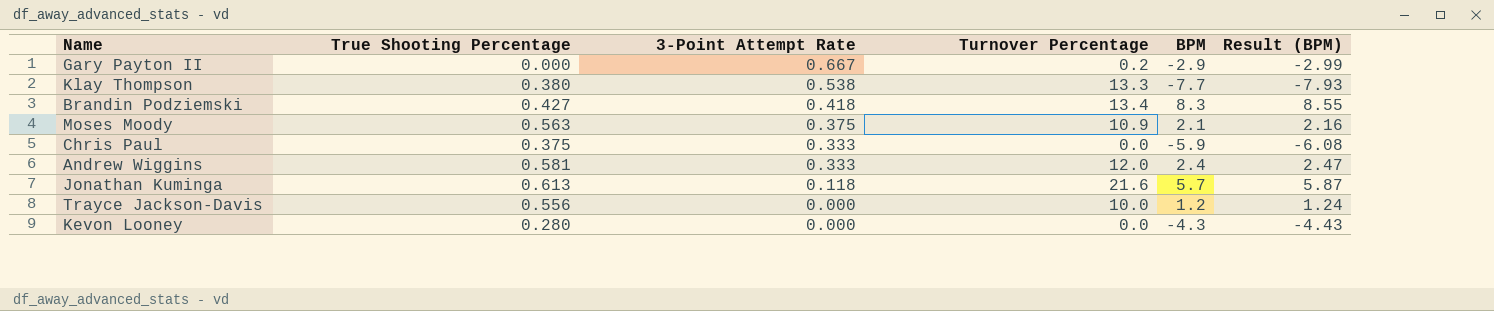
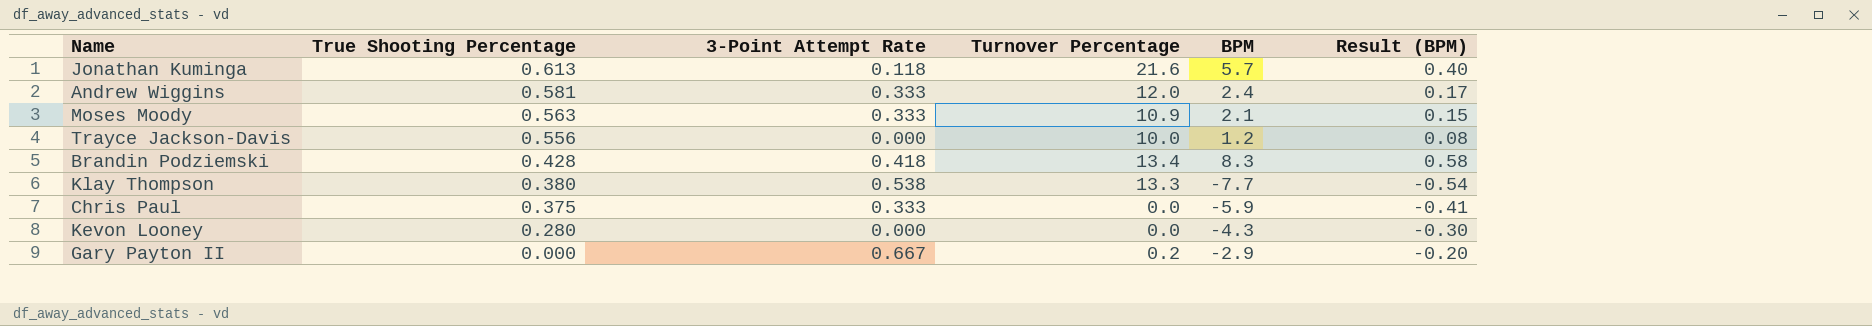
row order: 3-Point Attempt Rate descending -> True Shooting Percentage descending
column Result (BPM) | formula: [BPM] * 1.03 -> [BPM] * 0.07
Moses Moody | 3-Point Attempt Rate: 0.375 -> 0.333
Brandin Podziemski | True Shooting Percentage: 0.427 -> 0.428

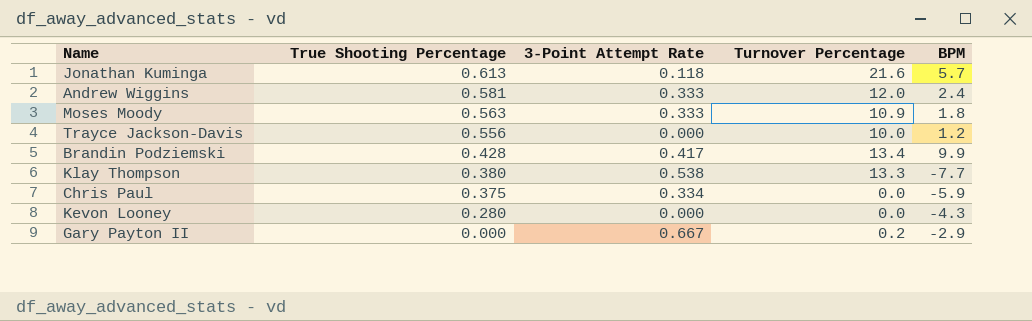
column Result (BPM) | formula: [BPM] * 0.07 -> none
Moses Moody | BPM: 2.1 -> 1.8
Brandin Podziemski | 3-Point Attempt Rate: 0.418 -> 0.417
Brandin Podziemski | BPM: 8.3 -> 9.9
Chris Paul | 3-Point Attempt Rate: 0.333 -> 0.334

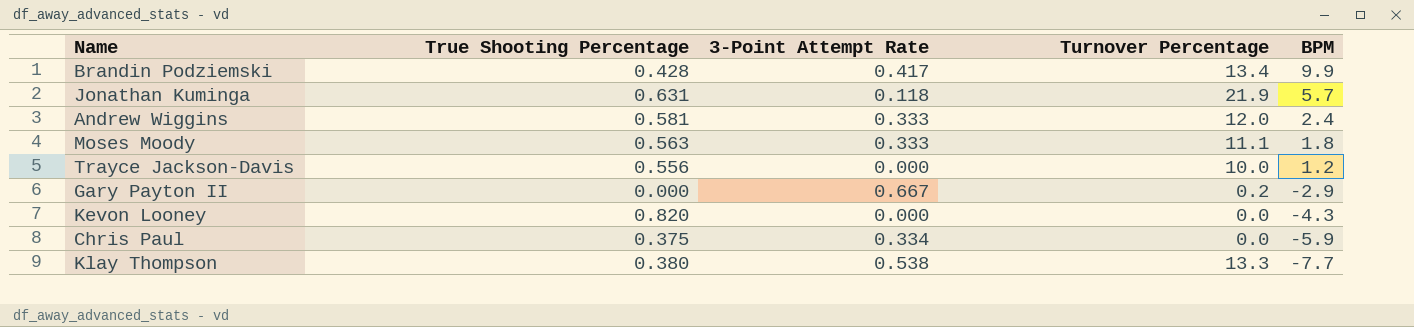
row order: True Shooting Percentage descending -> BPM descending
Jonathan Kuminga | True Shooting Percentage: 0.613 -> 0.631
Jonathan Kuminga | Turnover Percentage: 21.6 -> 21.9
Moses Moody | Turnover Percentage: 10.9 -> 11.1
Kevon Looney | True Shooting Percentage: 0.280 -> 0.820

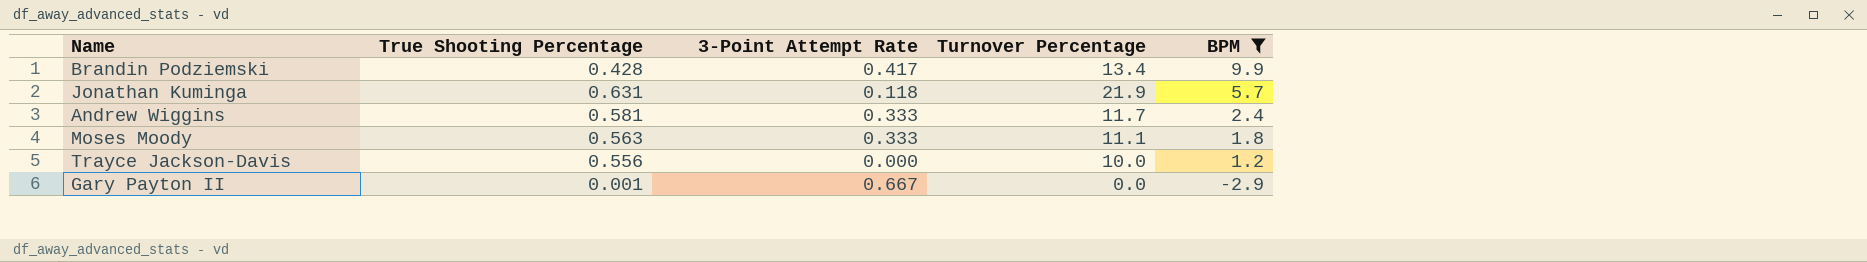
filter: none -> BPM >= -2.9
Andrew Wiggins | Turnover Percentage: 12.0 -> 11.7
Gary Payton II | True Shooting Percentage: 0.000 -> 0.001
Gary Payton II | Turnover Percentage: 0.2 -> 0.0

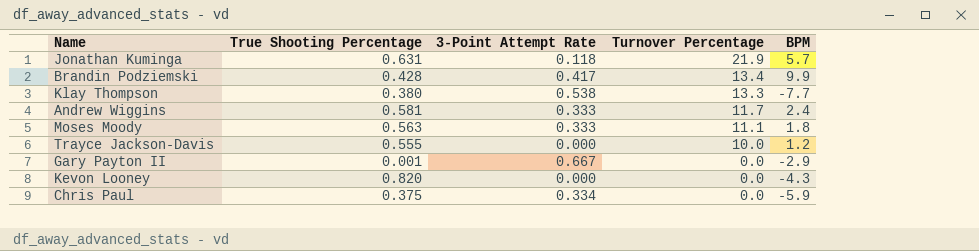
filter: BPM >= -2.9 -> none
row order: BPM descending -> Turnover Percentage descending
Trayce Jackson-Davis | True Shooting Percentage: 0.556 -> 0.555

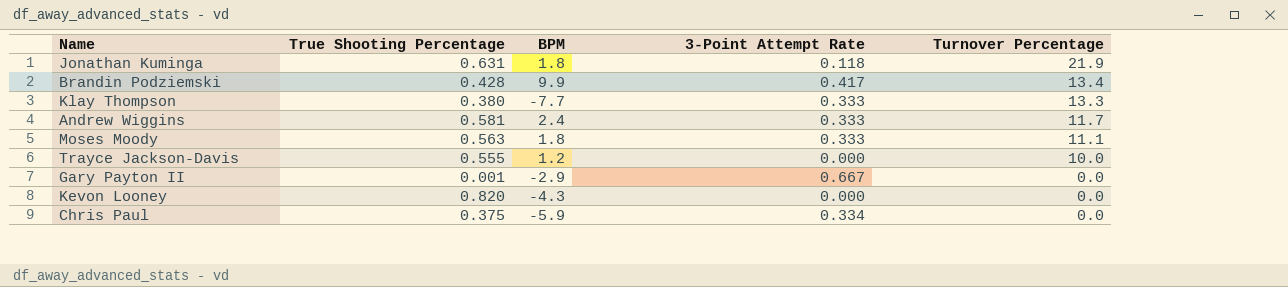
column BPM | position: 5 -> 3
Jonathan Kuminga | BPM: 5.7 -> 1.8
Klay Thompson | 3-Point Attempt Rate: 0.538 -> 0.333

